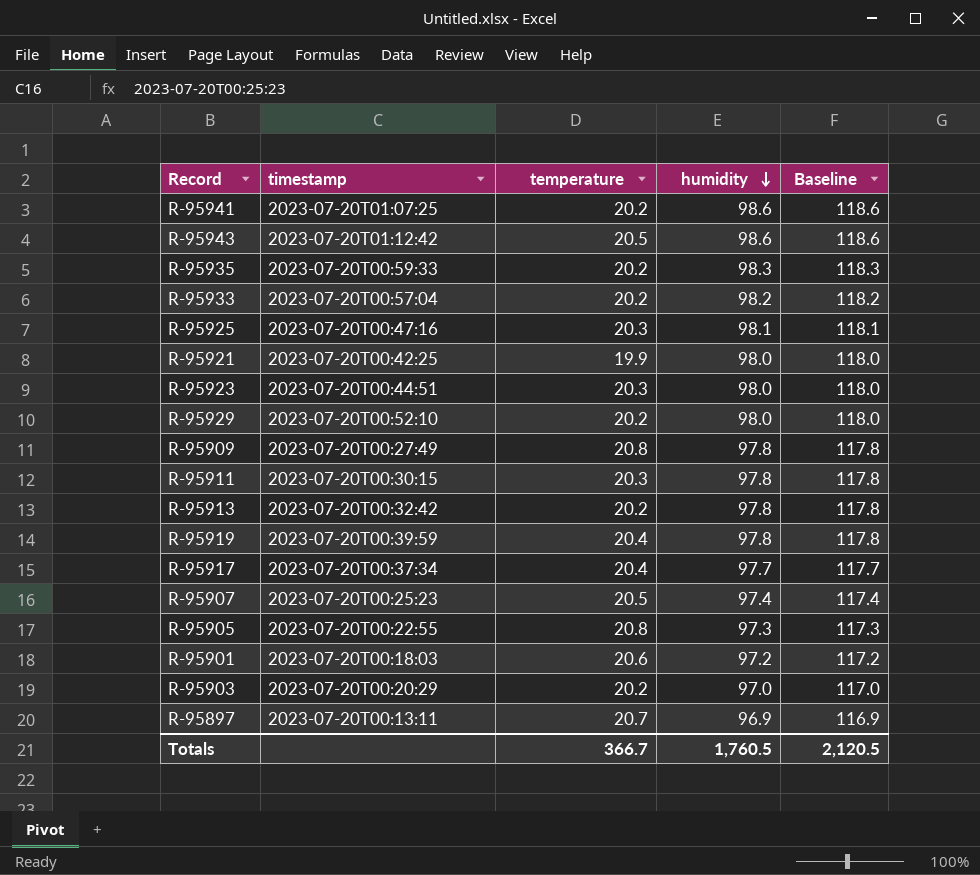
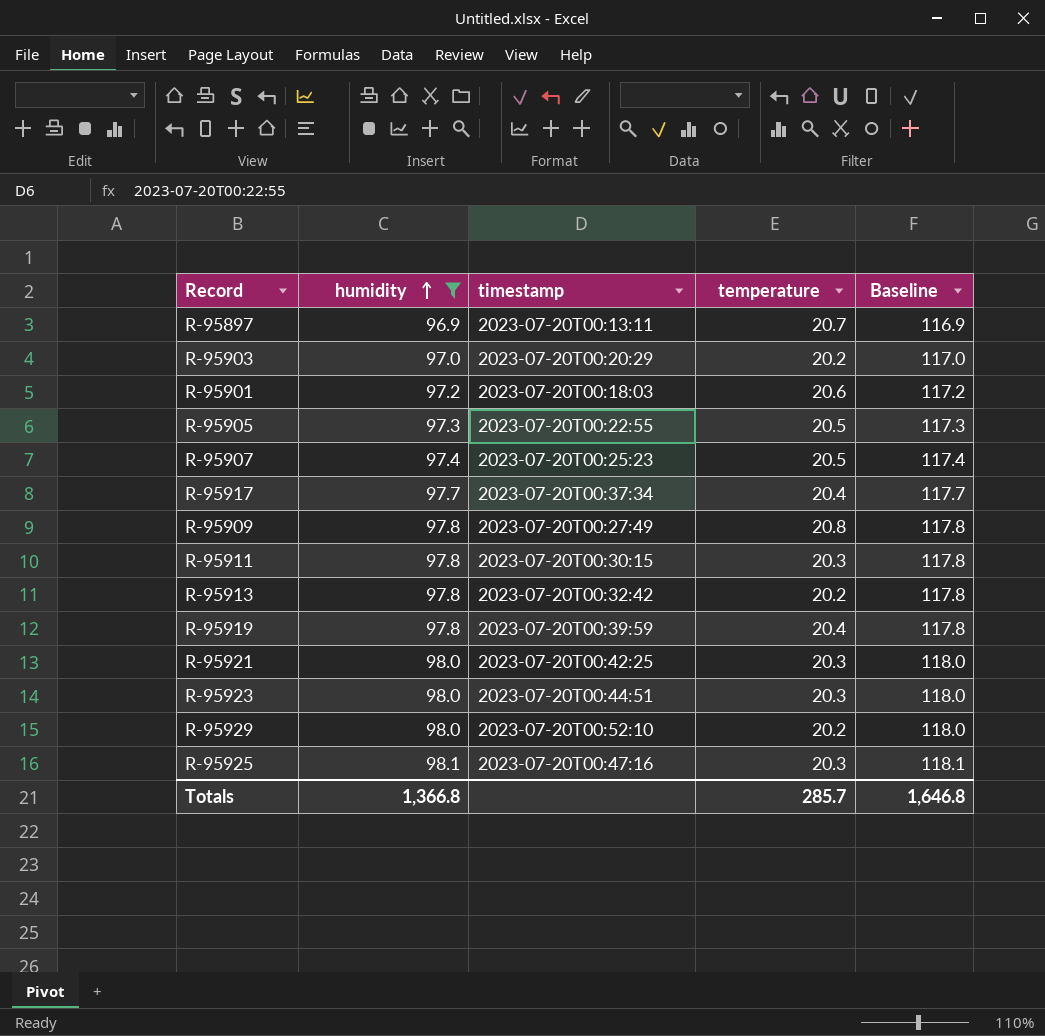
filter: none -> humidity <= 98.1
row order: humidity descending -> humidity ascending
column humidity | position: 4 -> 2
R-95905 | temperature: 20.8 -> 20.5
R-95921 | temperature: 19.9 -> 20.3
Totals | humidity: 1,760.5 -> 1,366.8
Totals | temperature: 366.7 -> 285.7
Totals | Baseline: 2,120.5 -> 1,646.8

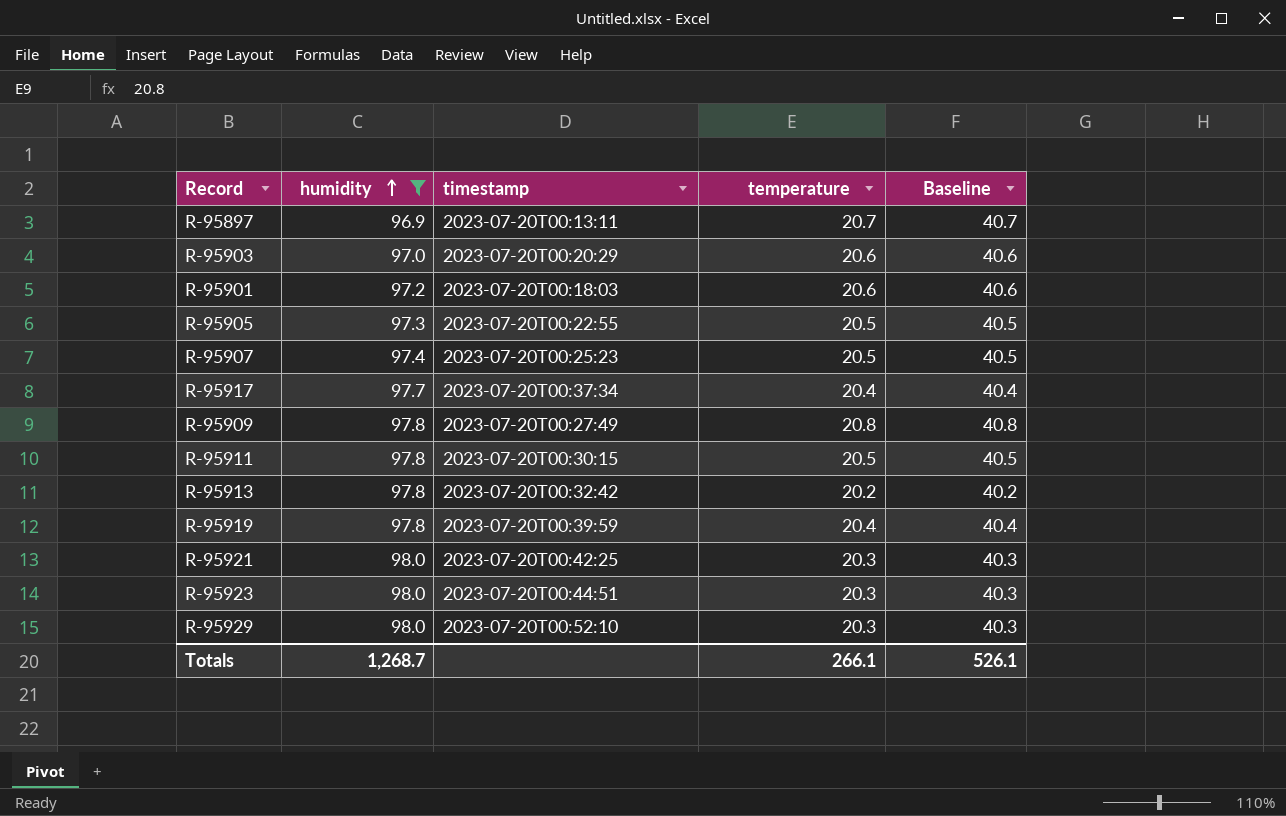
column Baseline | formula: [humidity] + 20 -> [temperature] + 20
row R-95925: 98.1 | 2023-07-20T00:47:16 | 20.3 | 118.1 -> none
R-95903 | temperature: 20.2 -> 20.6
R-95911 | temperature: 20.3 -> 20.5
R-95929 | temperature: 20.2 -> 20.3
Totals | humidity: 1,366.8 -> 1,268.7
Totals | temperature: 285.7 -> 266.1
Totals | Baseline: 1,646.8 -> 526.1

